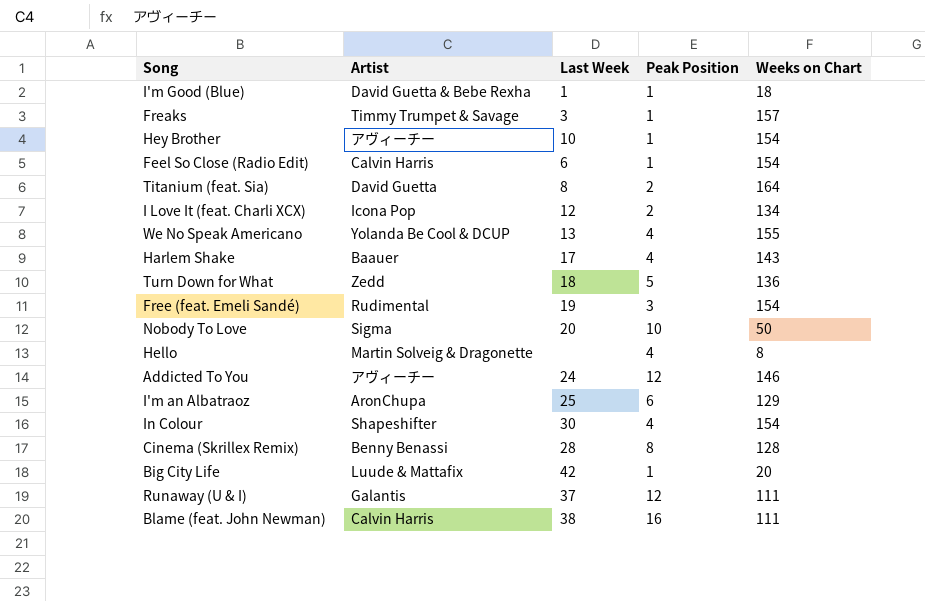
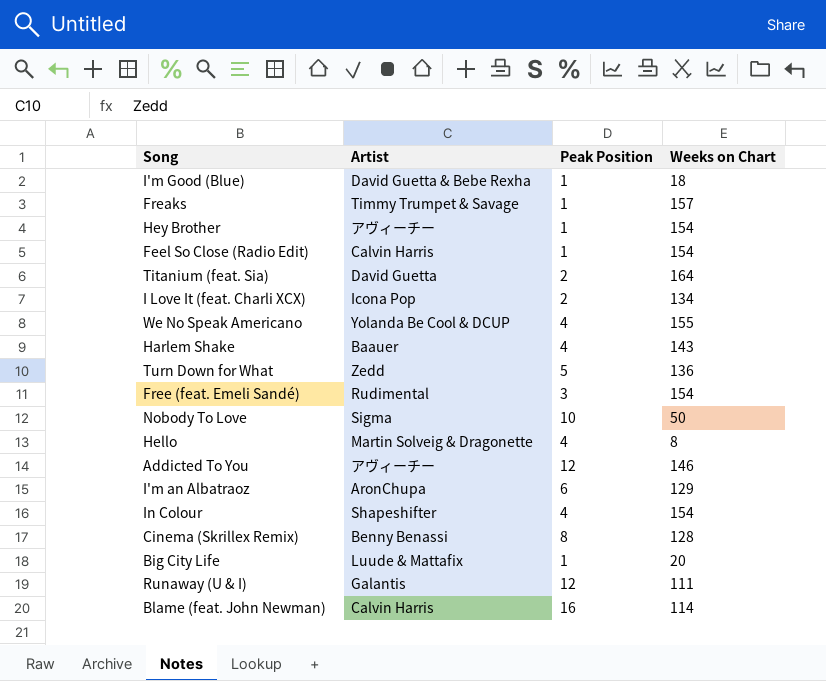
column Last Week | position: 3 -> none
Blame (feat. John Newman) | Weeks on Chart: 111 -> 114

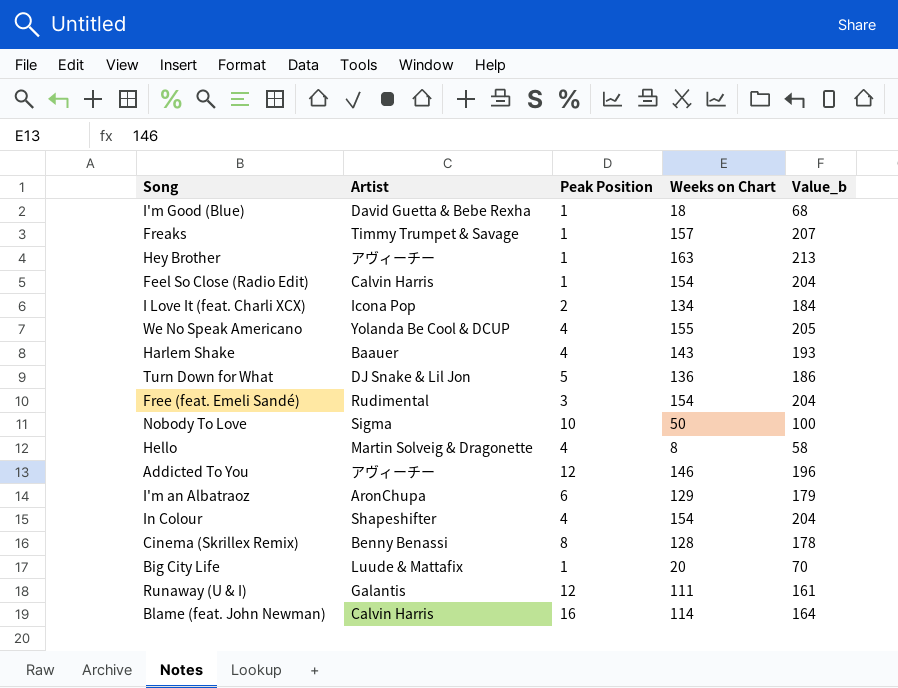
column Value_b | formula: none -> [Weeks on Chart] + 50
row Titanium (feat. Sia): David Guetta | 2 | 164 -> none
Hey Brother | Weeks on Chart: 154 -> 163
Turn Down for What | Artist: Zedd -> DJ Snake & Lil Jon

